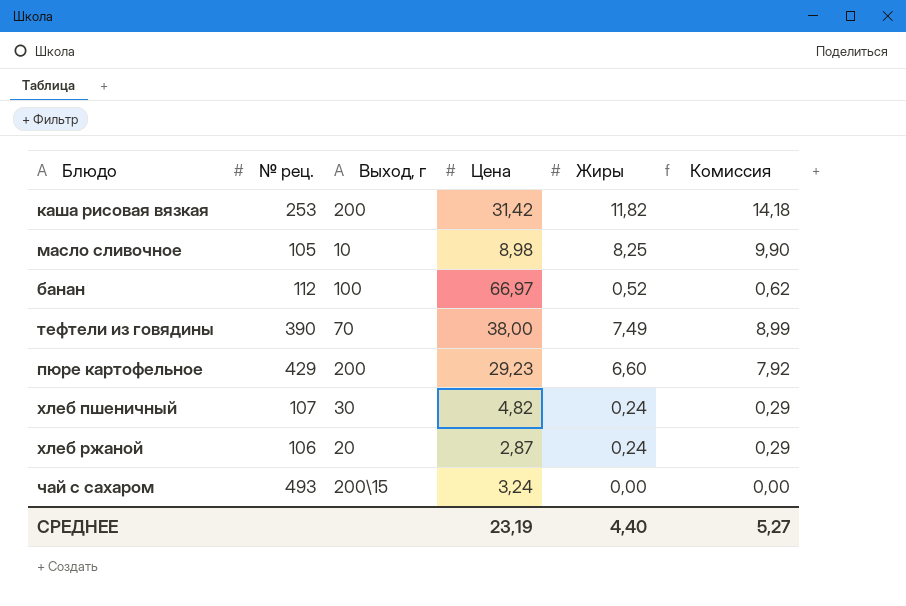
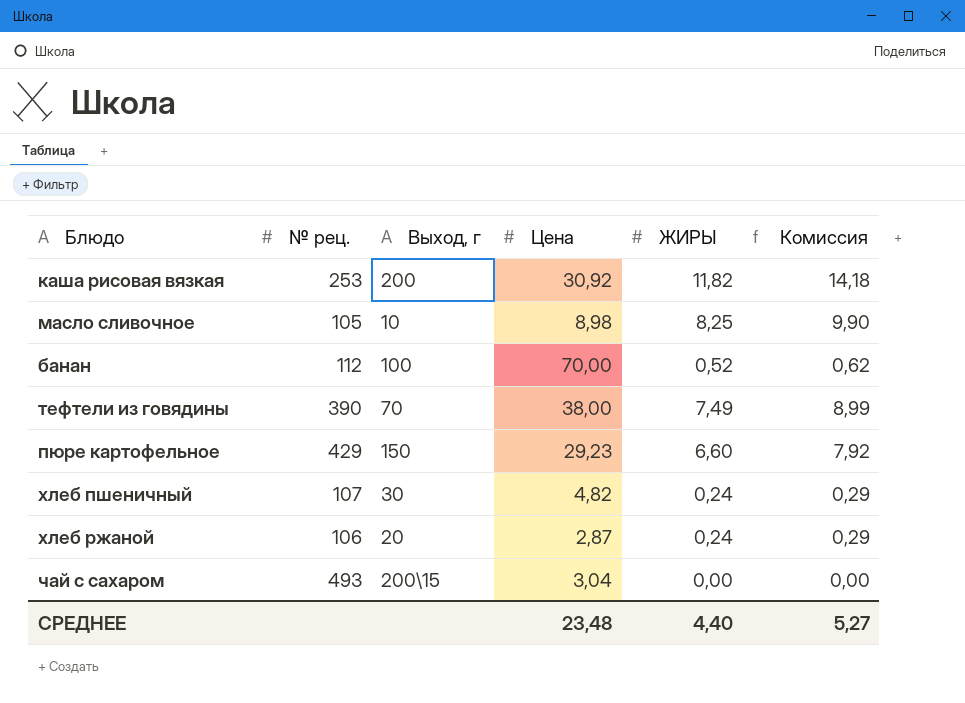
column name: Жиры -> ЖИРЫ
каша рисовая вязкая | Цена: 31,42 -> 30,92
банан | Цена: 66,97 -> 70,00
пюре картофельное | Выход, г: 200 -> 150
чай с сахаром | Цена: 3,24 -> 3,04
СРЕДНЕЕ | Цена: 23,19 -> 23,48

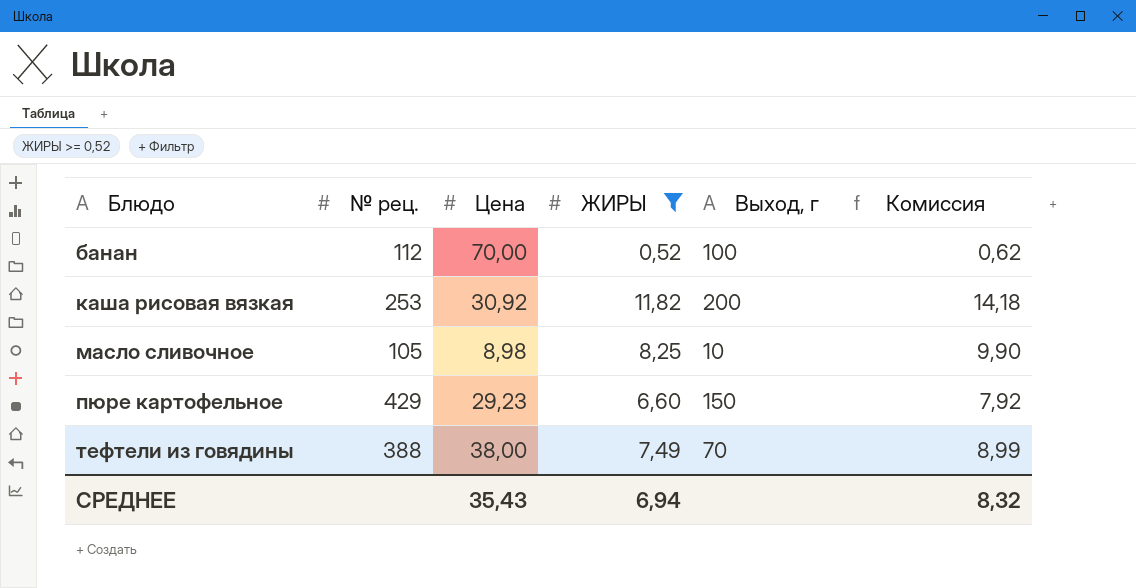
filter: none -> ЖИРЫ >= 0,52
row order: none -> Блюдо ascending
column Выход, г | position: 3 -> 5
тефтели из говядины | № рец.: 390 -> 388
СРЕДНЕЕ | Цена: 23,48 -> 35,43
СРЕДНЕЕ | ЖИРЫ: 4,40 -> 6,94
СРЕДНЕЕ | Комиссия: 5,27 -> 8,32

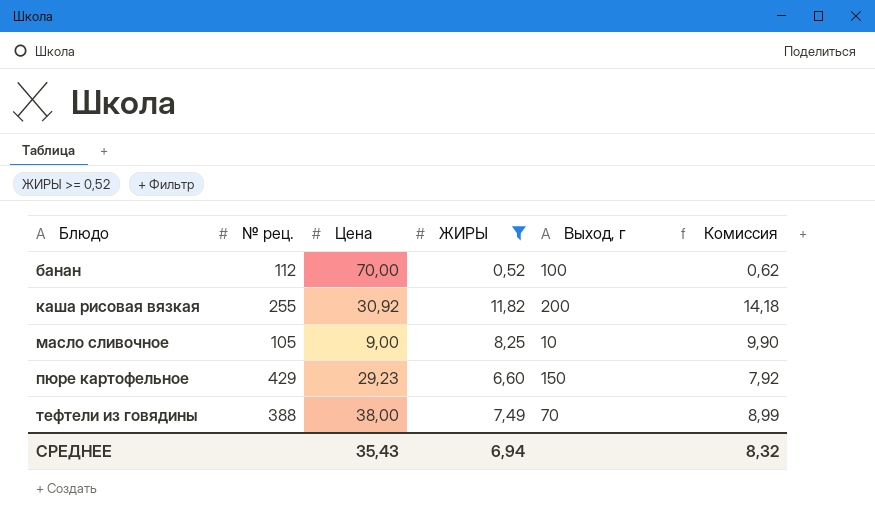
каша рисовая вязкая | № рец.: 253 -> 255
масло сливочное | Цена: 8,98 -> 9,00

